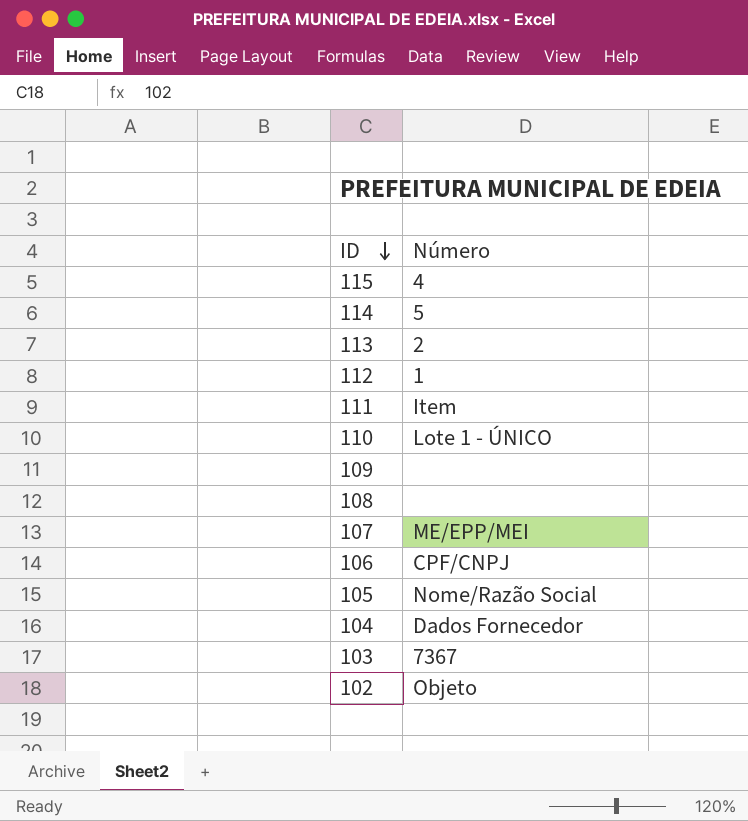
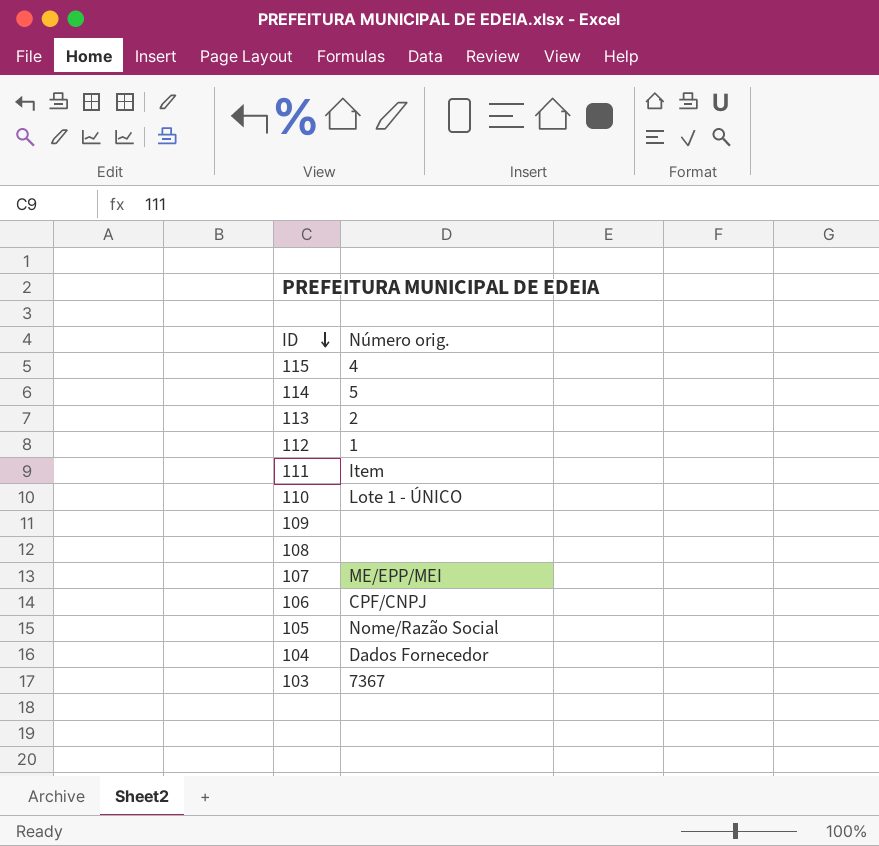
column name: Número -> Número orig.
row 102: Objeto -> none

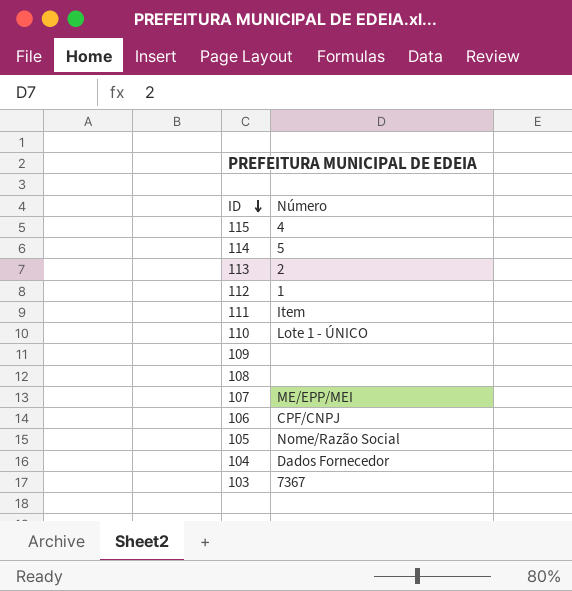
column name: Número orig. -> Número

